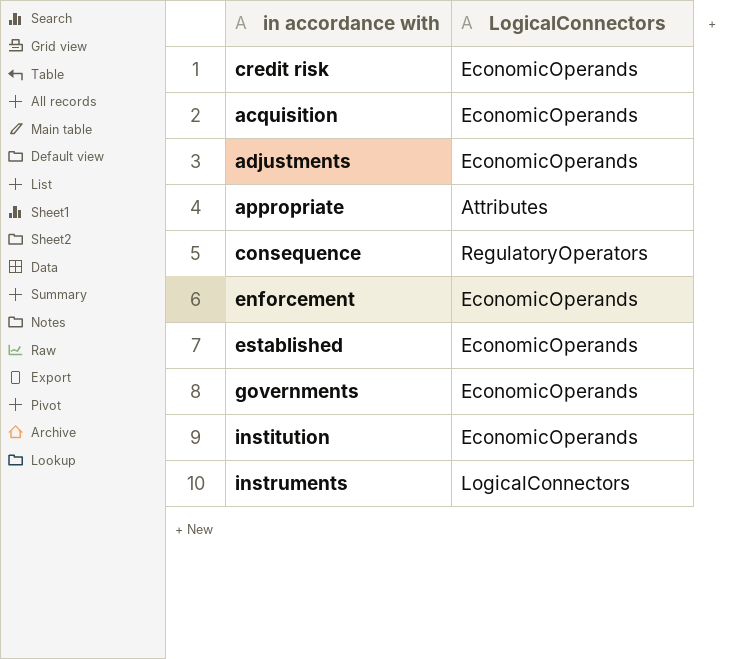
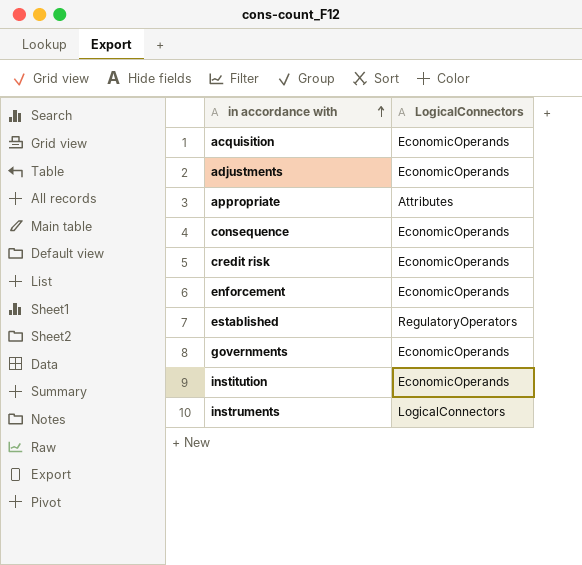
row order: none -> in accordance with ascending
consequence | LogicalConnectors: RegulatoryOperators -> EconomicOperands
established | LogicalConnectors: EconomicOperands -> RegulatoryOperators

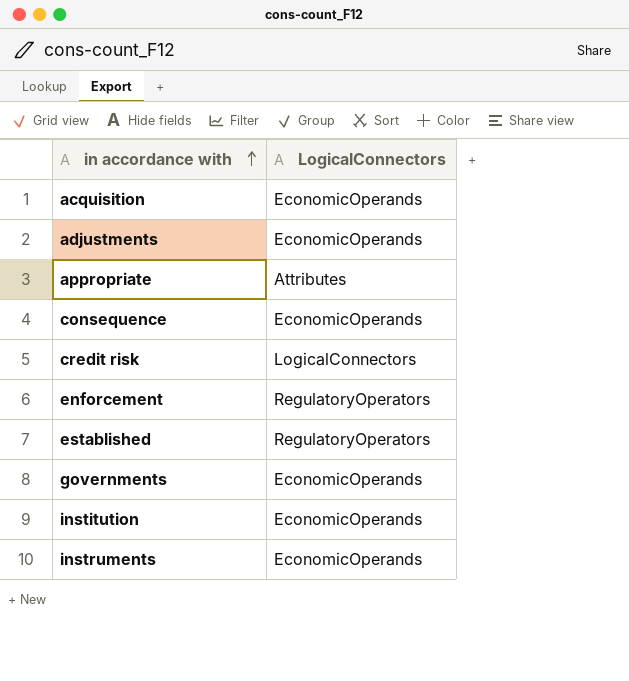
credit risk | LogicalConnectors: EconomicOperands -> LogicalConnectors
enforcement | LogicalConnectors: EconomicOperands -> RegulatoryOperators
instruments | LogicalConnectors: LogicalConnectors -> EconomicOperands

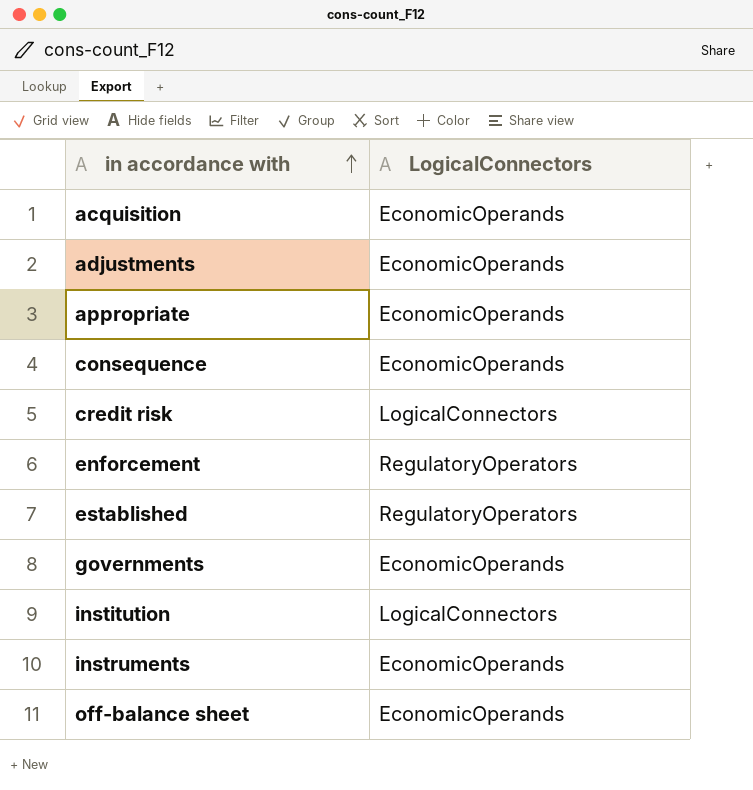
appropriate | LogicalConnectors: Attributes -> EconomicOperands
institution | LogicalConnectors: EconomicOperands -> LogicalConnectors
row off-balance sheet: none -> EconomicOperands

